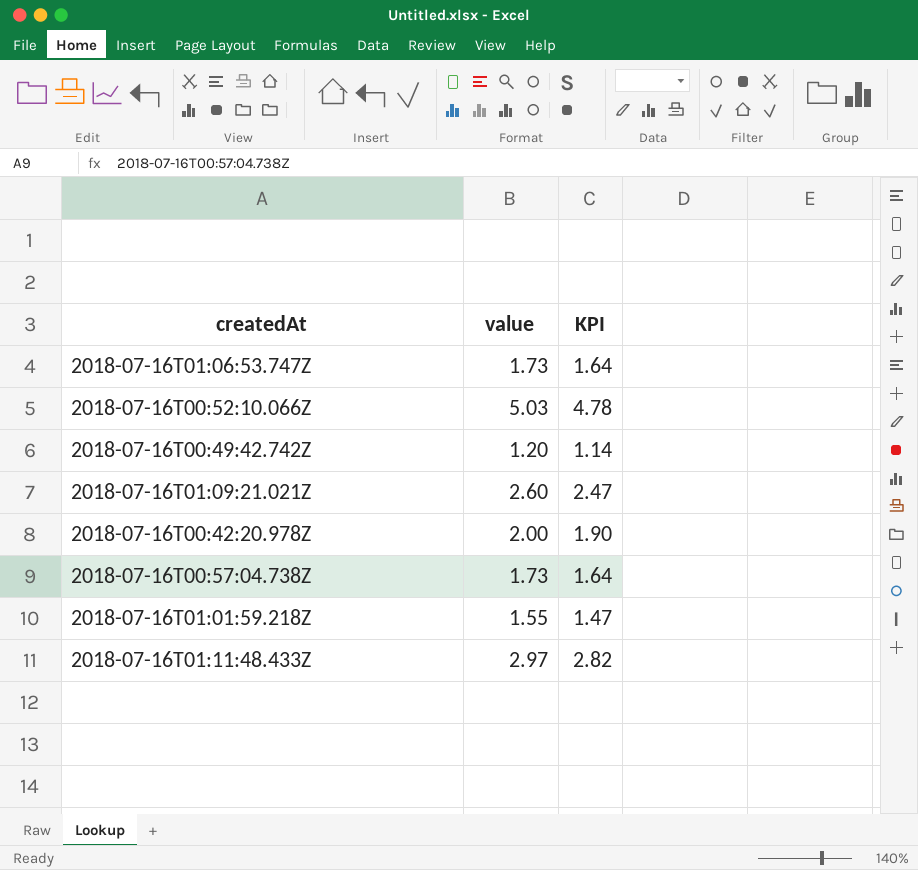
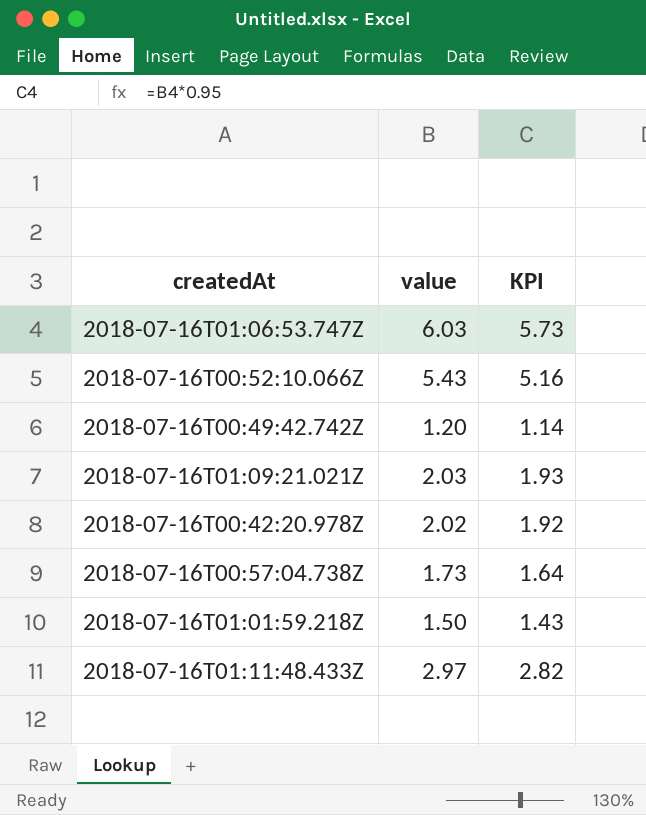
2018-07-16T01:06:53.747Z | value: 1.73 -> 6.03
2018-07-16T01:06:53.747Z | KPI: 1.64 -> 5.73
2018-07-16T00:52:10.066Z | value: 5.03 -> 5.43
2018-07-16T00:52:10.066Z | KPI: 4.78 -> 5.16
2018-07-16T01:09:21.021Z | value: 2.60 -> 2.03
2018-07-16T01:09:21.021Z | KPI: 2.47 -> 1.93
2018-07-16T00:42:20.978Z | value: 2.00 -> 2.02
2018-07-16T00:42:20.978Z | KPI: 1.90 -> 1.92
2018-07-16T01:01:59.218Z | value: 1.55 -> 1.50
2018-07-16T01:01:59.218Z | KPI: 1.47 -> 1.43

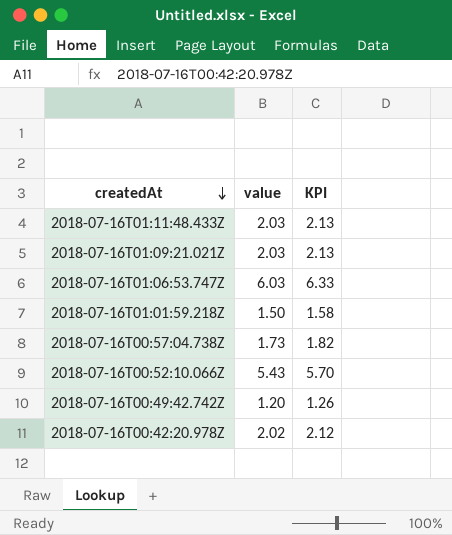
row order: none -> createdAt descending
column KPI | formula: [value] * 0.95 -> [value] * 1.05
2018-07-16T01:11:48.433Z | value: 2.97 -> 2.03

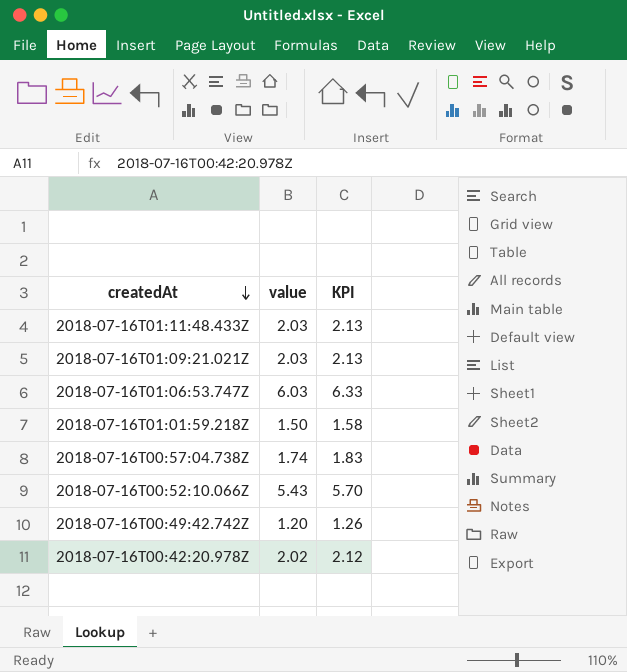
2018-07-16T00:57:04.738Z | value: 1.73 -> 1.74
2018-07-16T00:57:04.738Z | KPI: 1.82 -> 1.83

